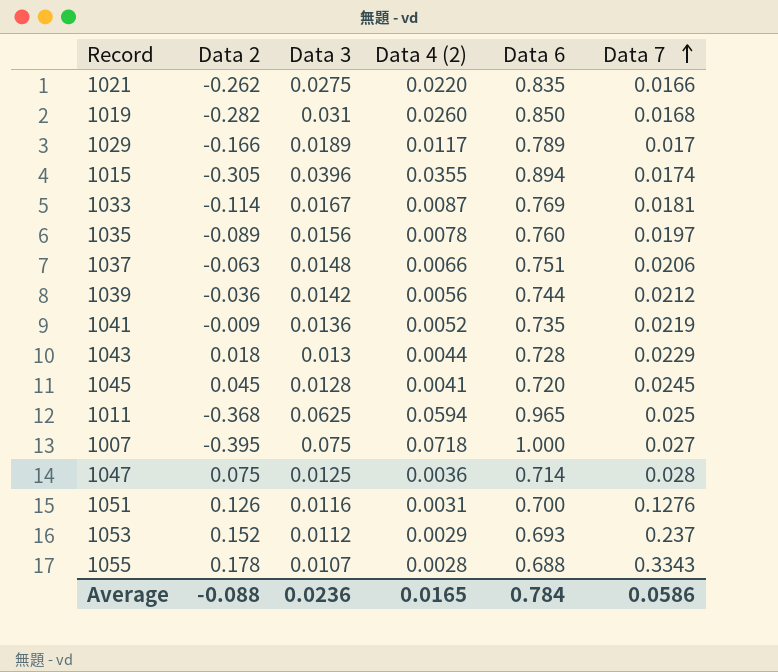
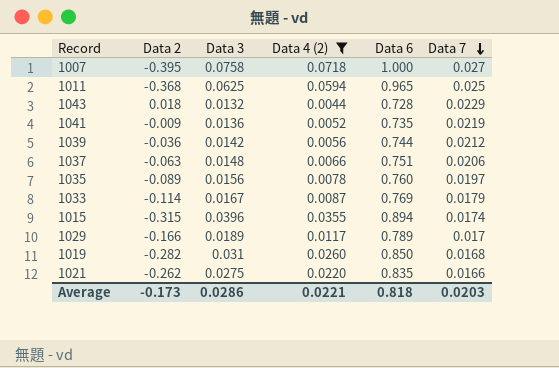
filter: none -> Data 4 (2) >= 0.0044
row order: Data 7 ascending -> Data 7 descending
1007 | Data 3: 0.075 -> 0.0758
1043 | Data 3: 0.013 -> 0.0132
1033 | Data 7: 0.0181 -> 0.0179
1015 | Data 2: -0.305 -> -0.315
Average | Data 2: -0.088 -> -0.173
Average | Data 3: 0.0236 -> 0.0286
Average | Data 4 (2): 0.0165 -> 0.0221
Average | Data 6: 0.784 -> 0.818
Average | Data 7: 0.0586 -> 0.0203

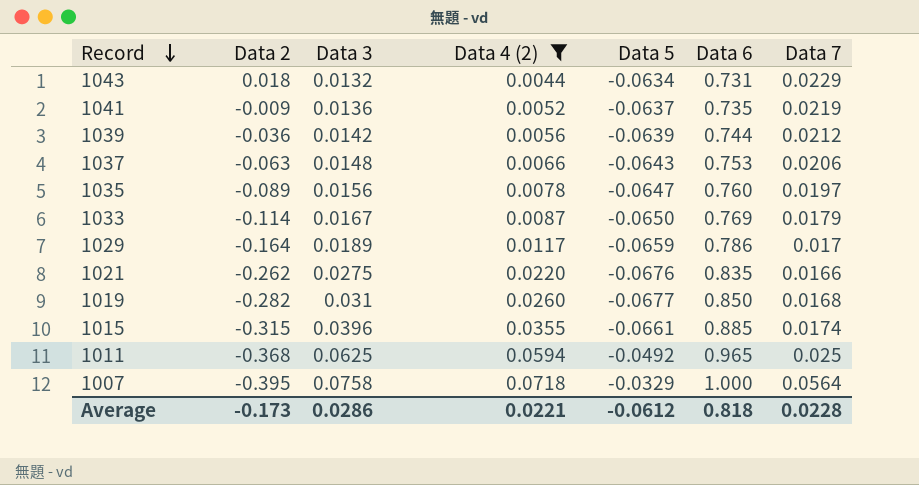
row order: Data 7 descending -> Record descending
column Data 5 | position: none -> 5
1043 | Data 6: 0.728 -> 0.731
1037 | Data 6: 0.751 -> 0.753
1029 | Data 2: -0.166 -> -0.164
1029 | Data 6: 0.789 -> 0.786
1015 | Data 6: 0.894 -> 0.885
1007 | Data 7: 0.027 -> 0.0564
Average | Data 7: 0.0203 -> 0.0228

